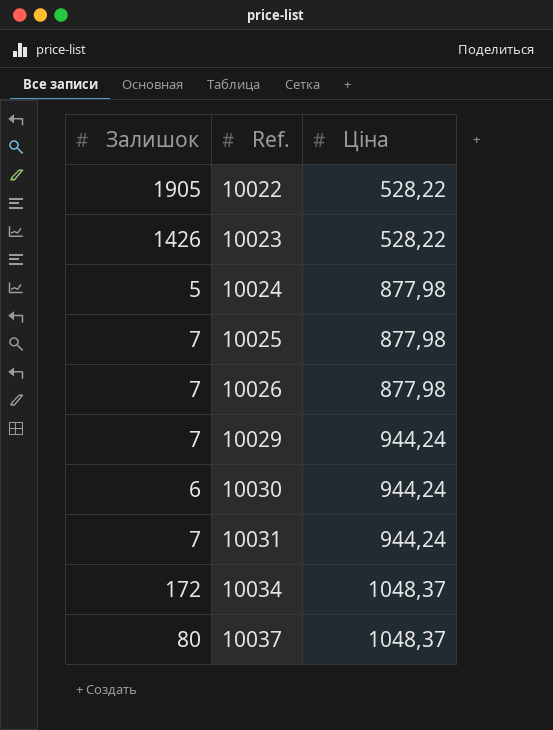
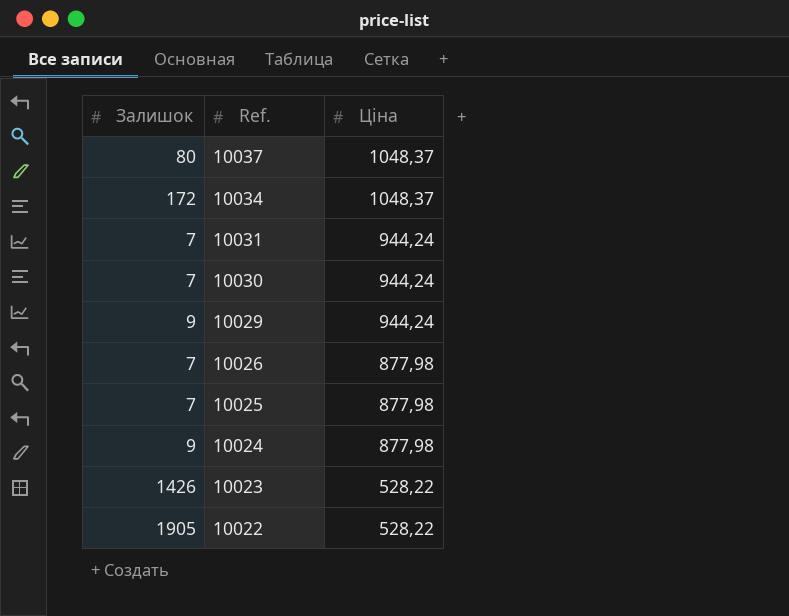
row order: Ref. ascending -> Ref. descending
10030 | Залишок: 6 -> 7
10029 | Залишок: 7 -> 9
10024 | Залишок: 5 -> 9

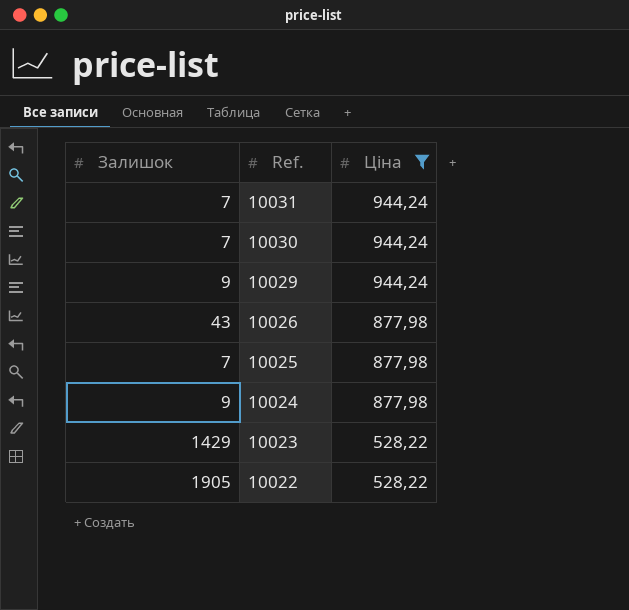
filter: none -> Ціна != 1048,37
10026 | Залишок: 7 -> 43
10023 | Залишок: 1426 -> 1429

